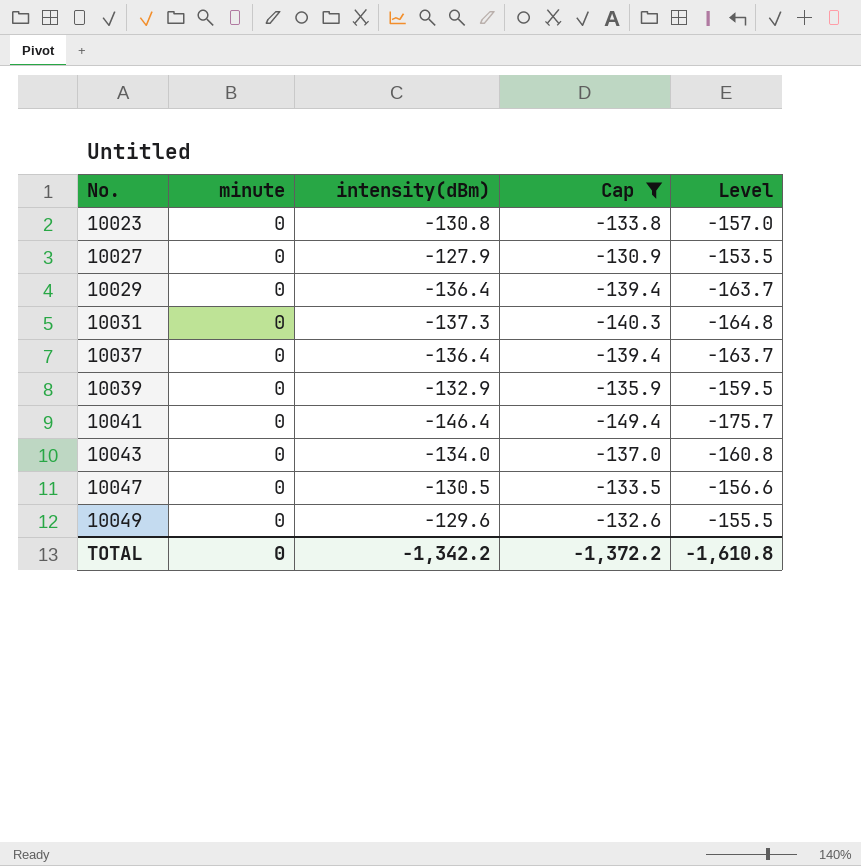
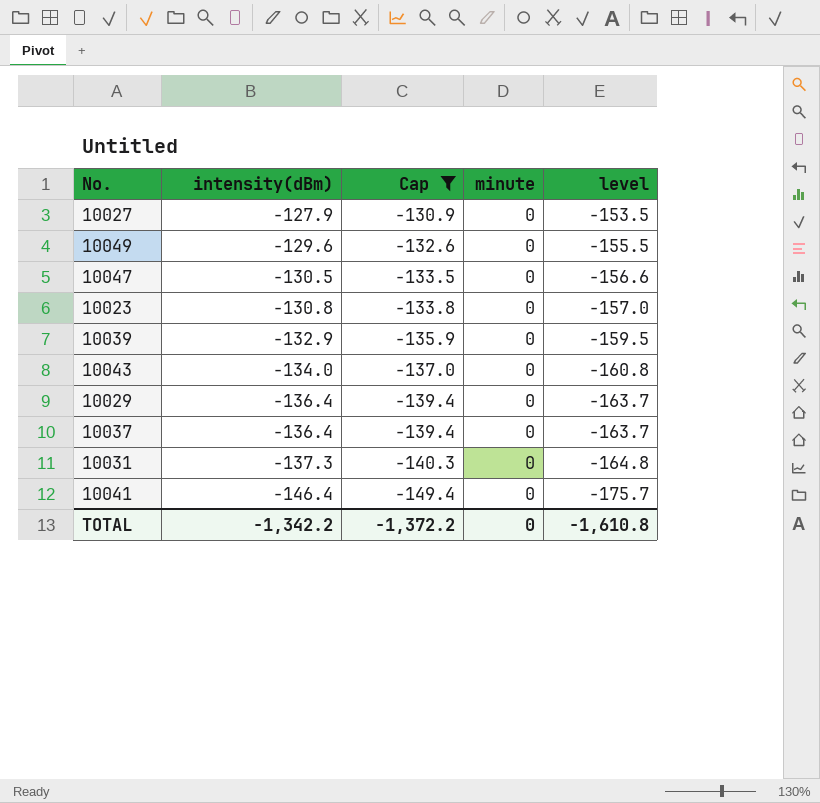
row order: No. ascending -> intensity(dBm) descending
column minute | position: 2 -> 4
column name: Level -> level

